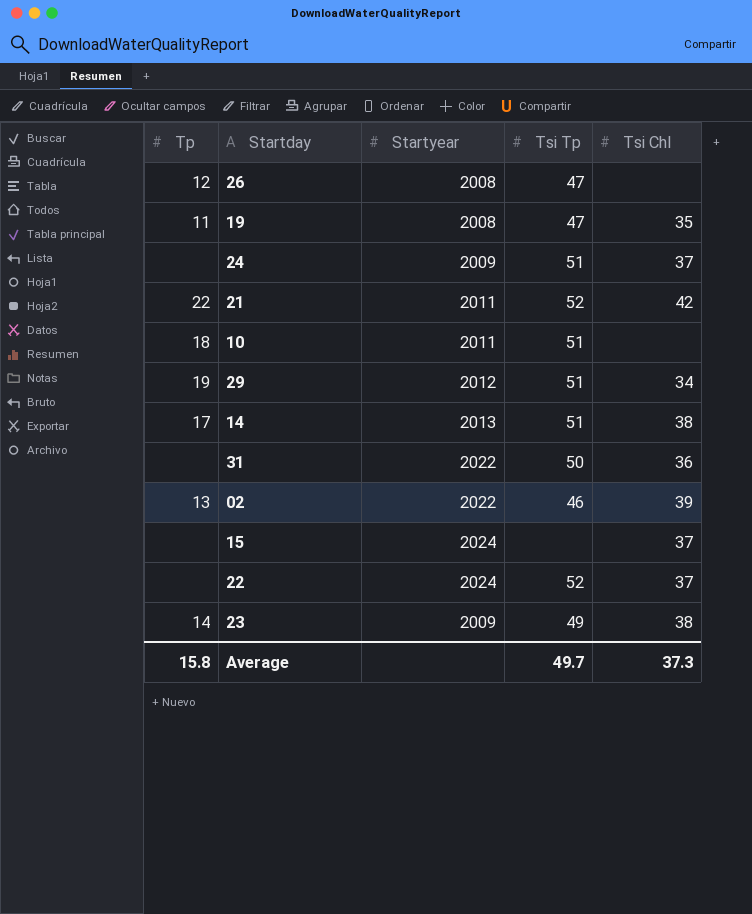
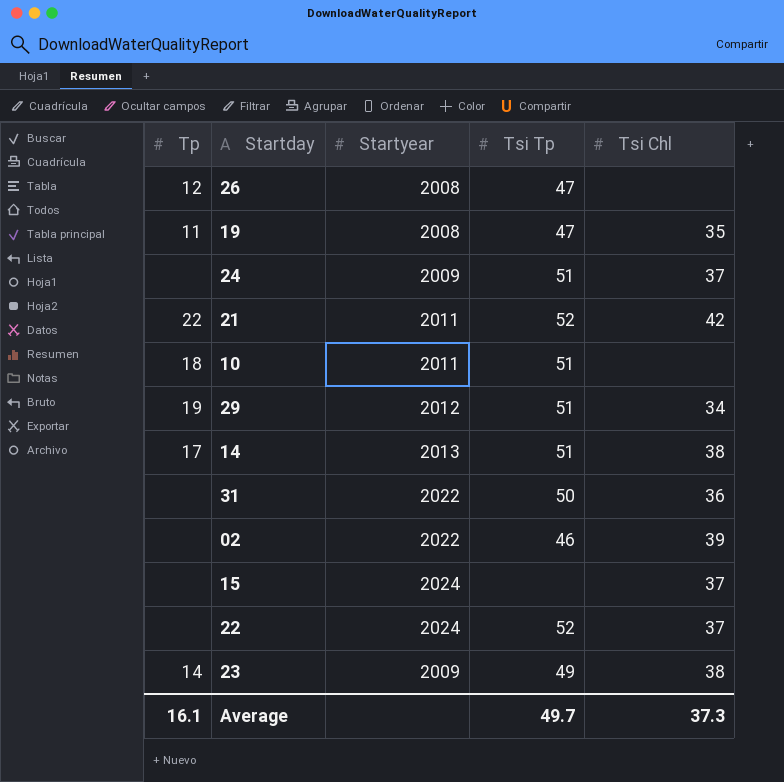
02 | Tp: 13 -> none
Average | Tp: 15.8 -> 16.1

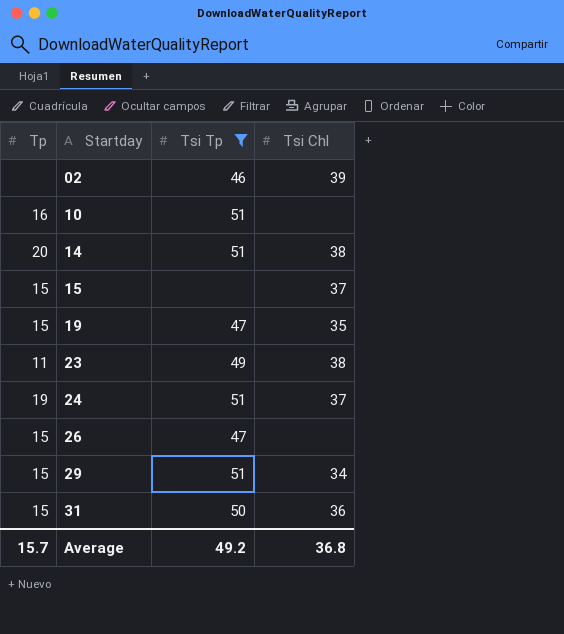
filter: none -> Tsi Tp != 52
row order: none -> Startday ascending
column Startyear | position: 3 -> none
10 | Tp: 18 -> 16
14 | Tp: 17 -> 20
15 | Tp: none -> 15
19 | Tp: 11 -> 15
23 | Tp: 14 -> 11
24 | Tp: none -> 19
26 | Tp: 12 -> 15
29 | Tp: 19 -> 15
31 | Tp: none -> 15
Average | Tp: 16.1 -> 15.7
Average | Tsi Tp: 49.7 -> 49.2
Average | Tsi Chl: 37.3 -> 36.8

